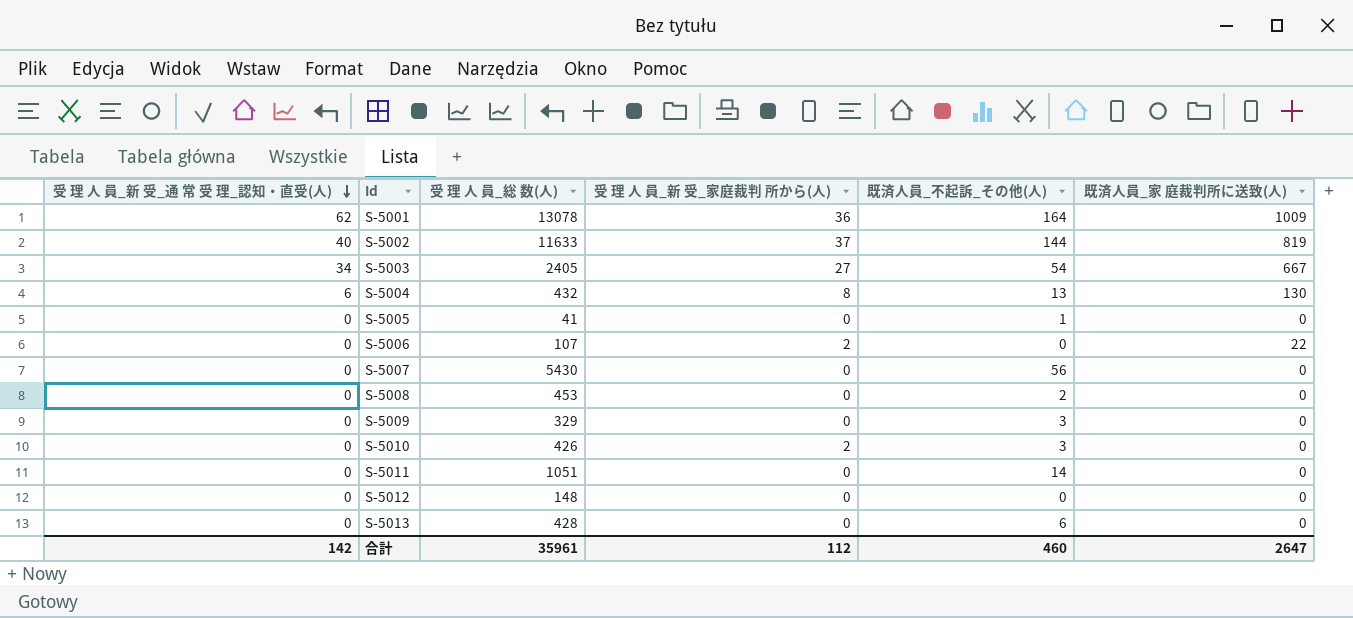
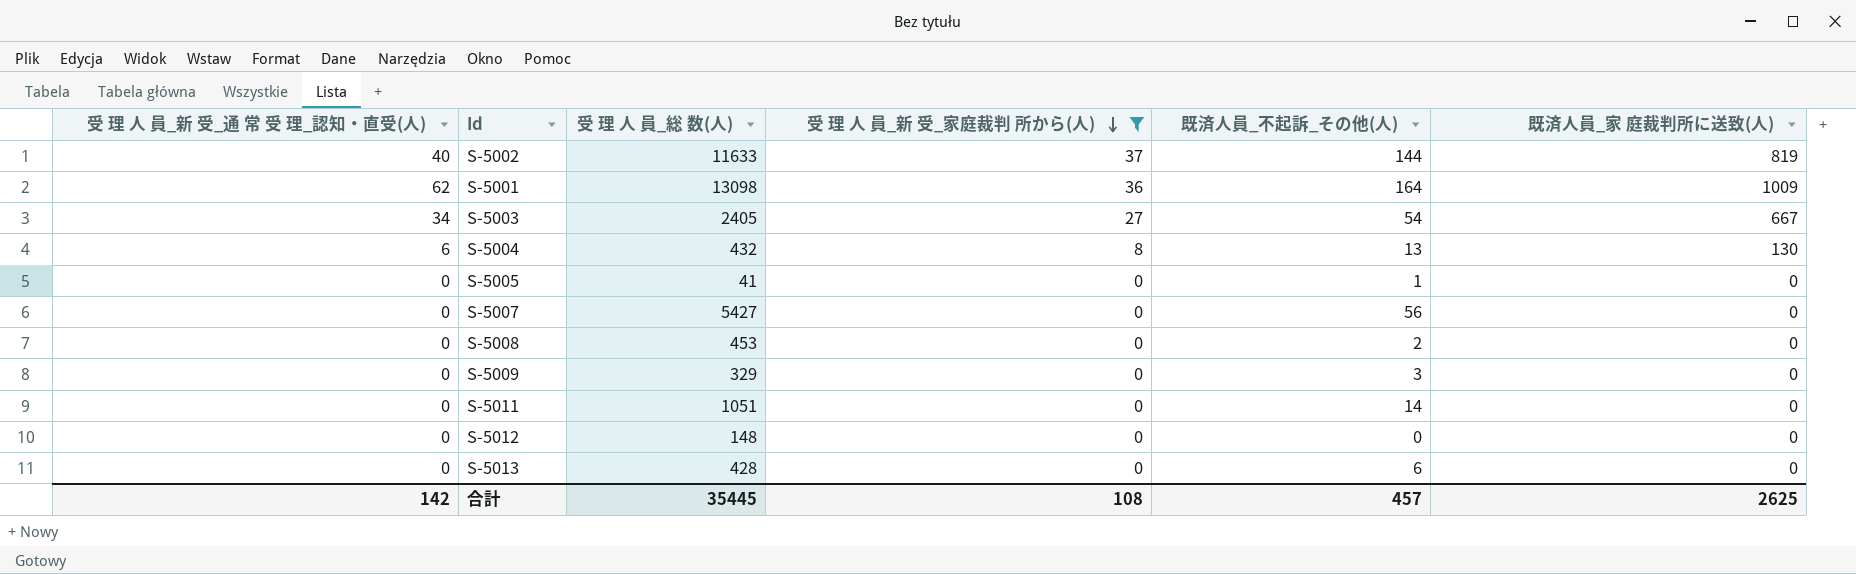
filter: none -> 受 理 人 員_新 受_家庭裁判 所から(人) != 2
row order: 受 理 人 員_新 受_通 常 受 理_認知・直受(人) descending -> 受 理 人 員_新 受_家庭裁判 所から(人) descending
S-5001 | 受 理 人 員_総 数(人): 13078 -> 13098
S-5007 | 受 理 人 員_総 数(人): 5430 -> 5427
合計 | 受 理 人 員_総 数(人): 35961 -> 35445
合計 | 受 理 人 員_新 受_家庭裁判 所から(人): 112 -> 108
合計 | 既済人員_不起訴_その他(人): 460 -> 457
合計 | 既済人員_家 庭裁判所に送致(人): 2647 -> 2625

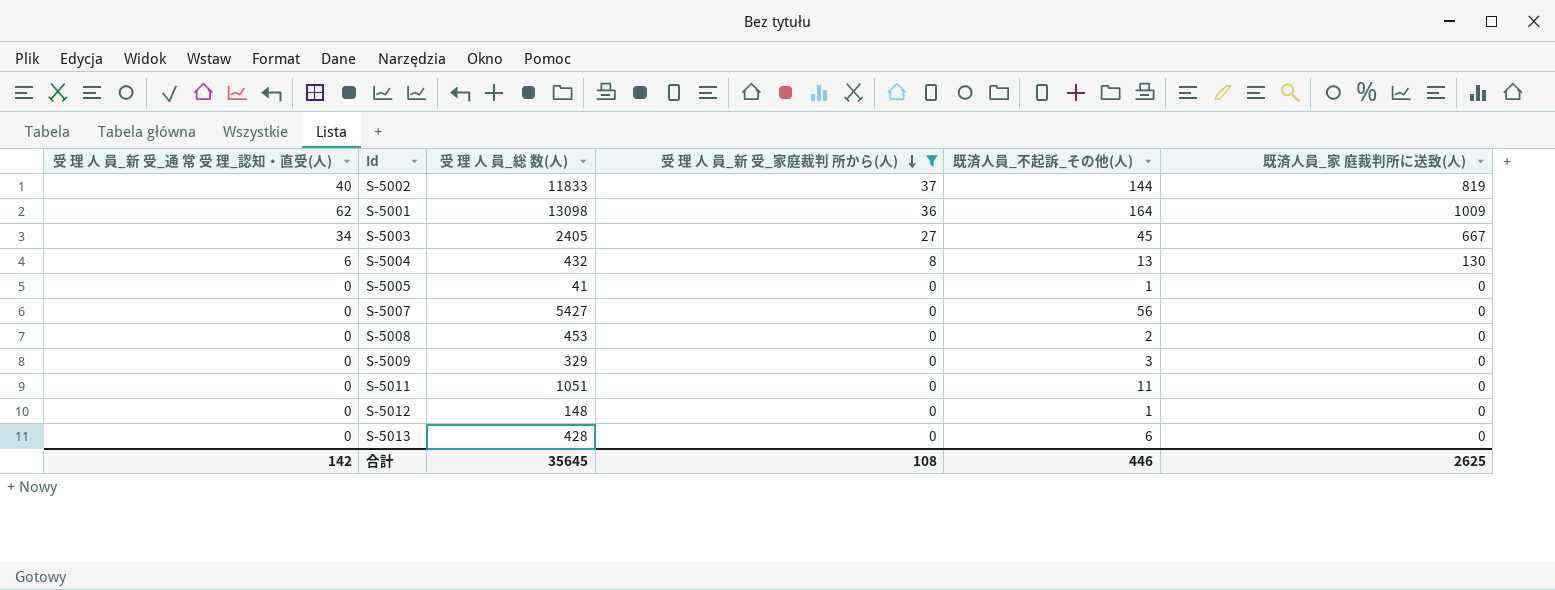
S-5002 | 受 理 人 員_総 数(人): 11633 -> 11833
S-5003 | 既済人員_不起訴_その他(人): 54 -> 45
S-5011 | 既済人員_不起訴_その他(人): 14 -> 11
S-5012 | 既済人員_不起訴_その他(人): 0 -> 1
合計 | 受 理 人 員_総 数(人): 35445 -> 35645
合計 | 既済人員_不起訴_その他(人): 457 -> 446

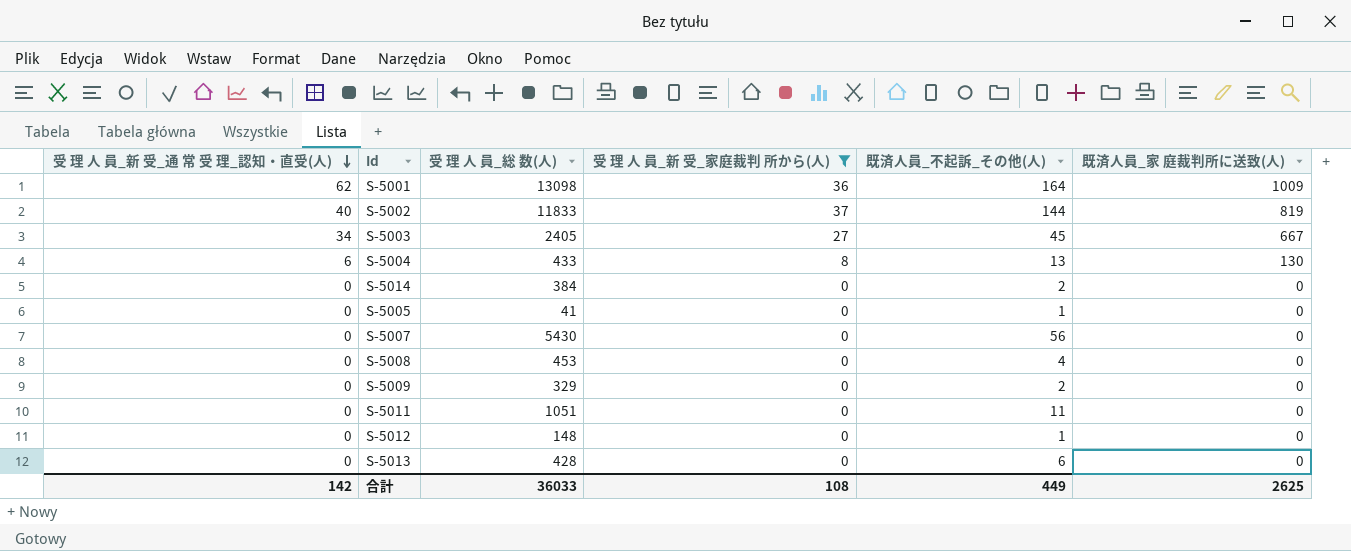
row order: 受 理 人 員_新 受_家庭裁判 所から(人) descending -> 受 理 人 員_新 受_通 常 受 理_認知・直受(人) descending
S-5004 | 受 理 人 員_総 数(人): 432 -> 433
row S-5014: none -> 0 | 384 | 0 | 2 | 0
S-5007 | 受 理 人 員_総 数(人): 5427 -> 5430
S-5008 | 既済人員_不起訴_その他(人): 2 -> 4
S-5009 | 既済人員_不起訴_その他(人): 3 -> 2
合計 | 受 理 人 員_総 数(人): 35645 -> 36033
合計 | 既済人員_不起訴_その他(人): 446 -> 449

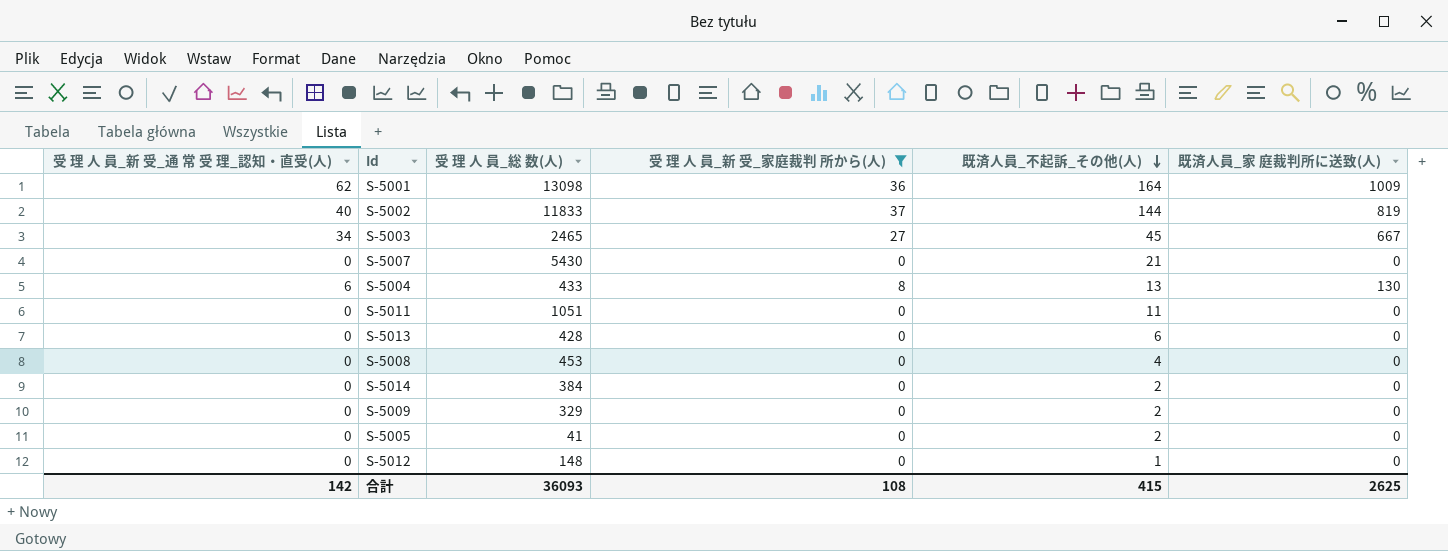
row order: 受 理 人 員_新 受_通 常 受 理_認知・直受(人) descending -> 既済人員_不起訴_その他(人) descending
S-5003 | 受 理 人 員_総 数(人): 2405 -> 2465
S-5007 | 既済人員_不起訴_その他(人): 56 -> 21
S-5005 | 既済人員_不起訴_その他(人): 1 -> 2
合計 | 受 理 人 員_総 数(人): 36033 -> 36093
合計 | 既済人員_不起訴_その他(人): 449 -> 415

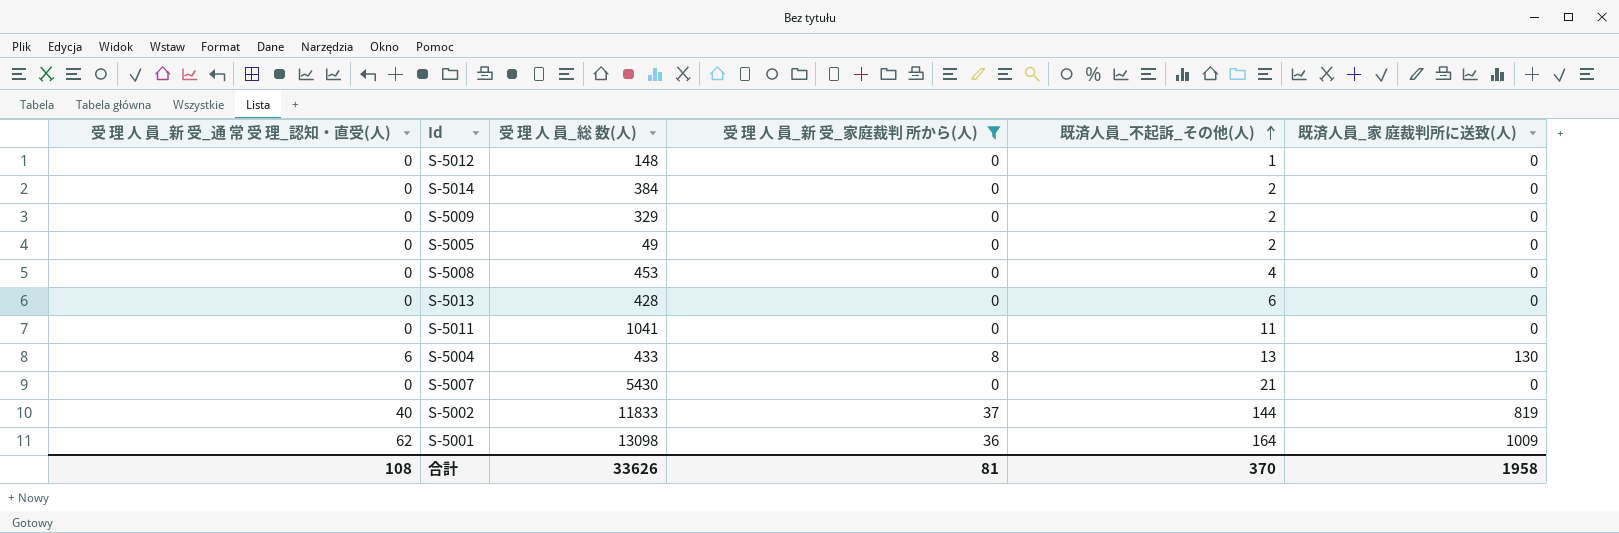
row order: 既済人員_不起訴_その他(人) descending -> 既済人員_不起訴_その他(人) ascending
row S-5003: 34 | 2465 | 27 | 45 | 667 -> none
S-5005 | 受 理 人 員_総 数(人): 41 -> 49
S-5011 | 受 理 人 員_総 数(人): 1051 -> 1041
合計 | 受 理 人 員_新 受_通 常 受 理_認知・直受(人): 142 -> 108
合計 | 受 理 人 員_総 数(人): 36093 -> 33626
合計 | 受 理 人 員_新 受_家庭裁判 所から(人): 108 -> 81
合計 | 既済人員_不起訴_その他(人): 415 -> 370
合計 | 既済人員_家 庭裁判所に送致(人): 2625 -> 1958

